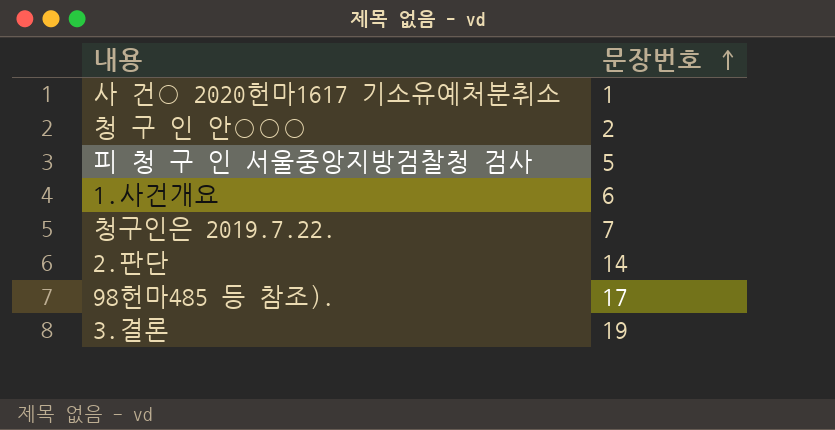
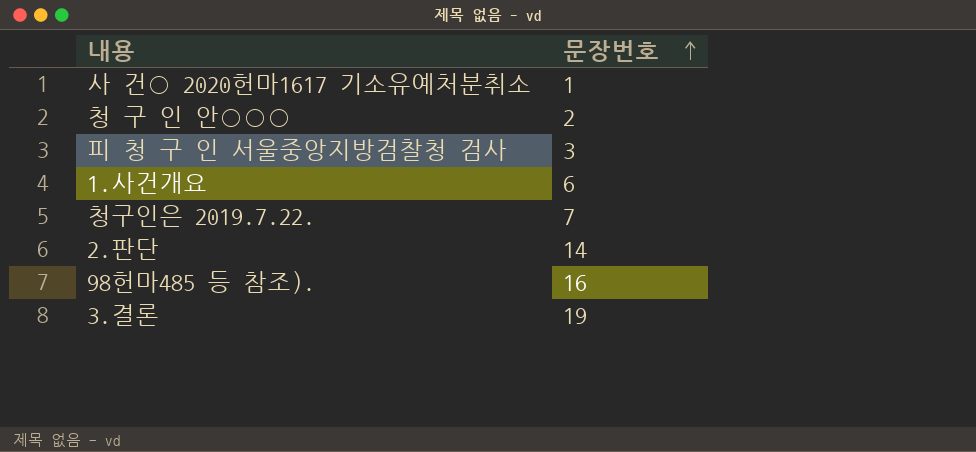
피 청 구 인 서울중앙지방검찰청 검사 | 문장번호: 5 -> 3
98헌마485 등 참조). | 문장번호: 17 -> 16

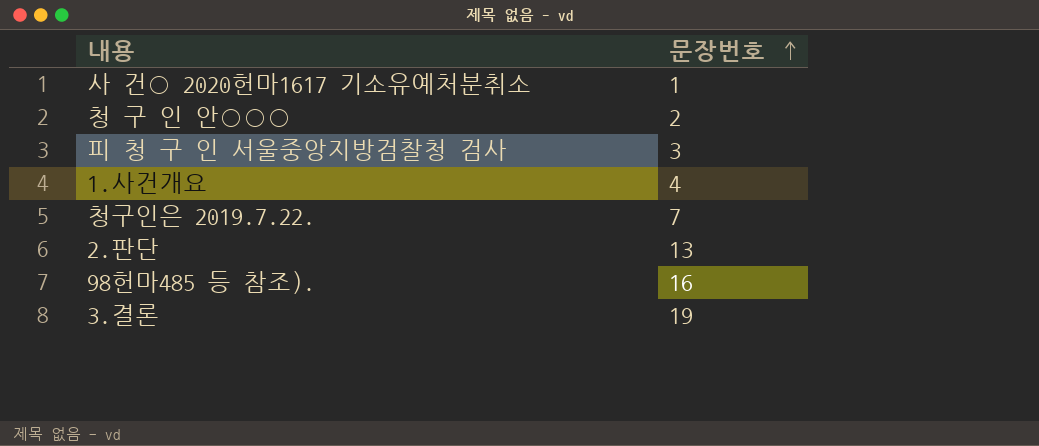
1.사건개요 | 문장번호: 6 -> 4
2.판단 | 문장번호: 14 -> 13

